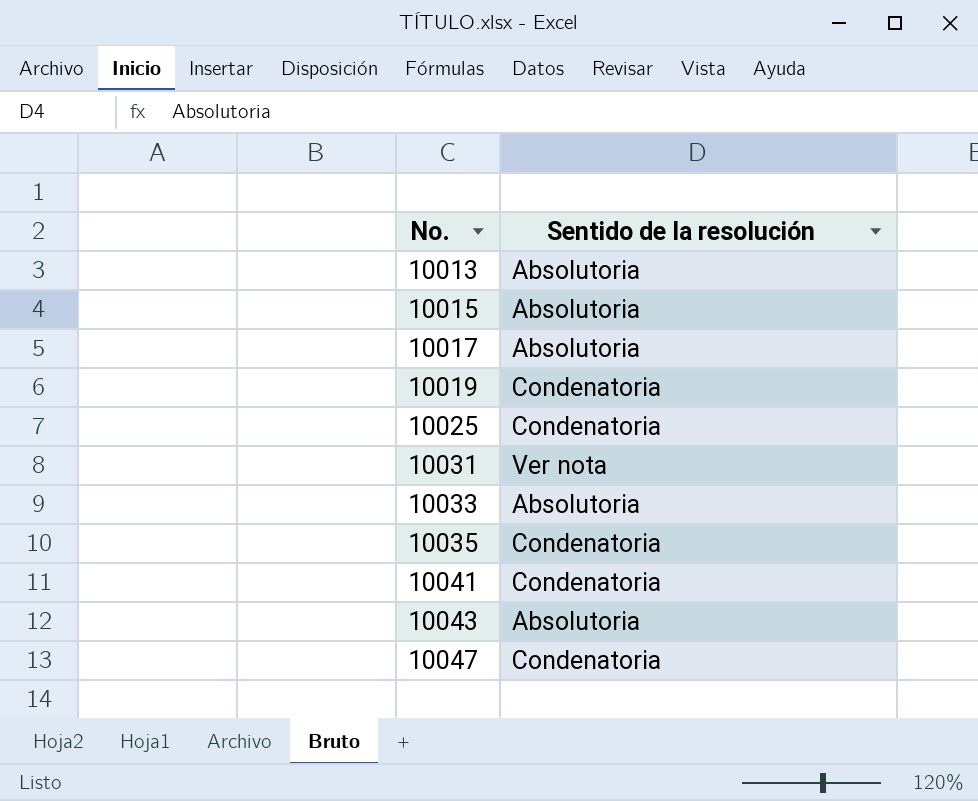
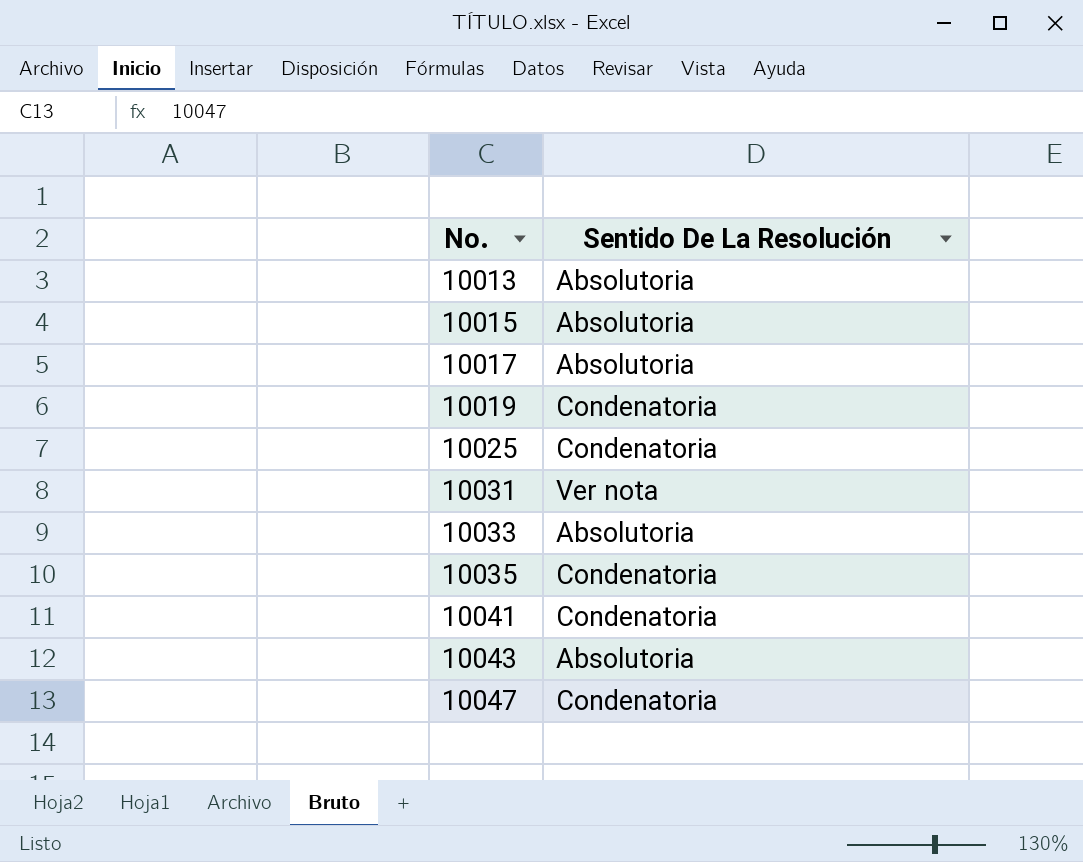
column name: Sentido de la resolución -> Sentido De La Resolución

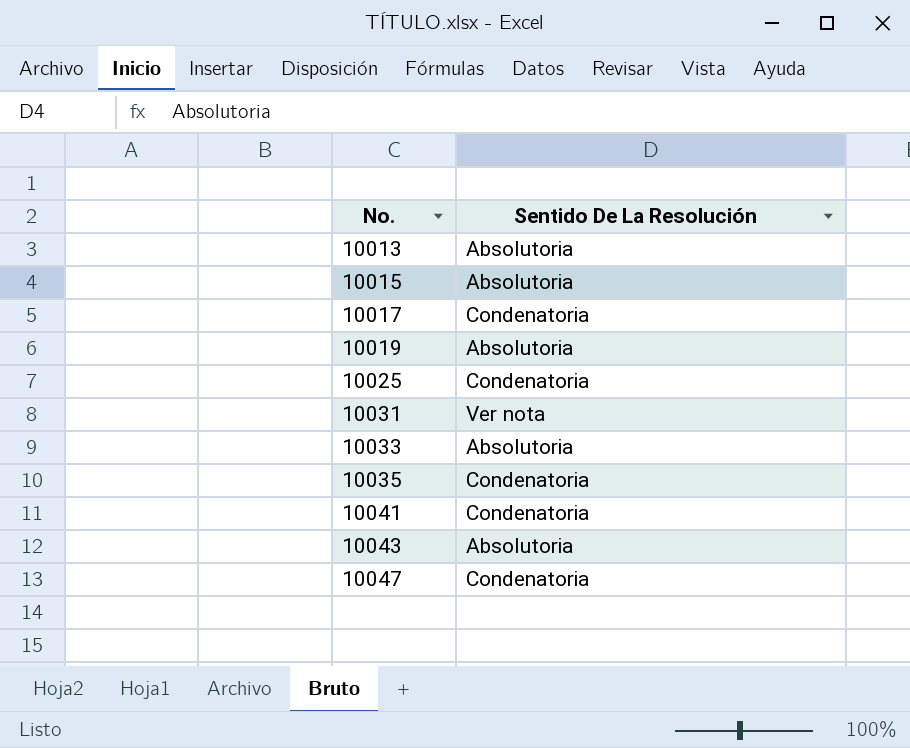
10017 | Sentido De La Resolución: Absolutoria -> Condenatoria
10019 | Sentido De La Resolución: Condenatoria -> Absolutoria

